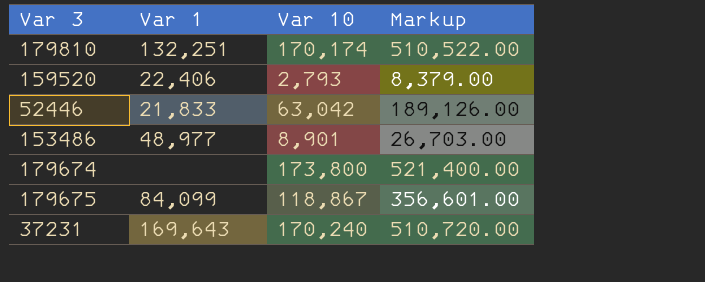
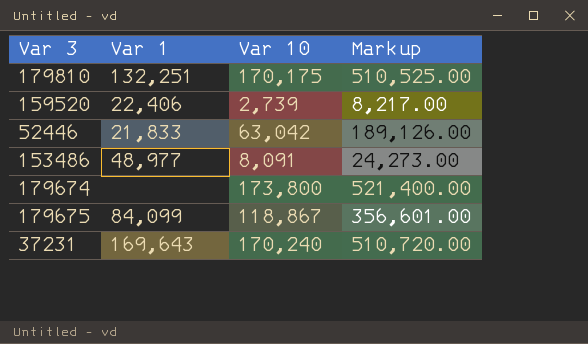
179810 | Var 10: 170,174 -> 170,175
179810 | Markup: 510,522.00 -> 510,525.00
159520 | Var 10: 2,793 -> 2,739
159520 | Markup: 8,379.00 -> 8,217.00
153486 | Var 10: 8,901 -> 8,091
153486 | Markup: 26,703.00 -> 24,273.00

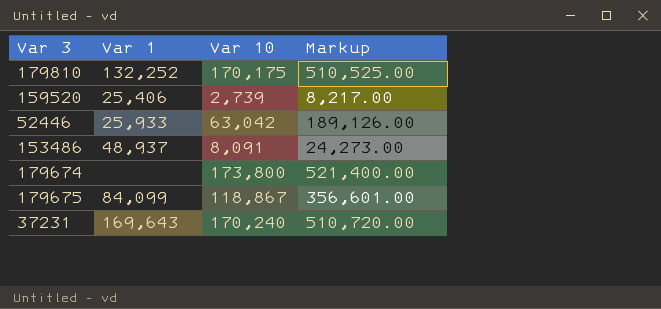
179810 | Var 1: 132,251 -> 132,252
159520 | Var 1: 22,406 -> 25,406
52446 | Var 1: 21,833 -> 25,933
153486 | Var 1: 48,977 -> 48,937

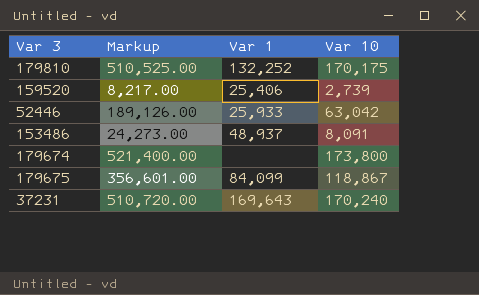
column Markup | position: 4 -> 2

